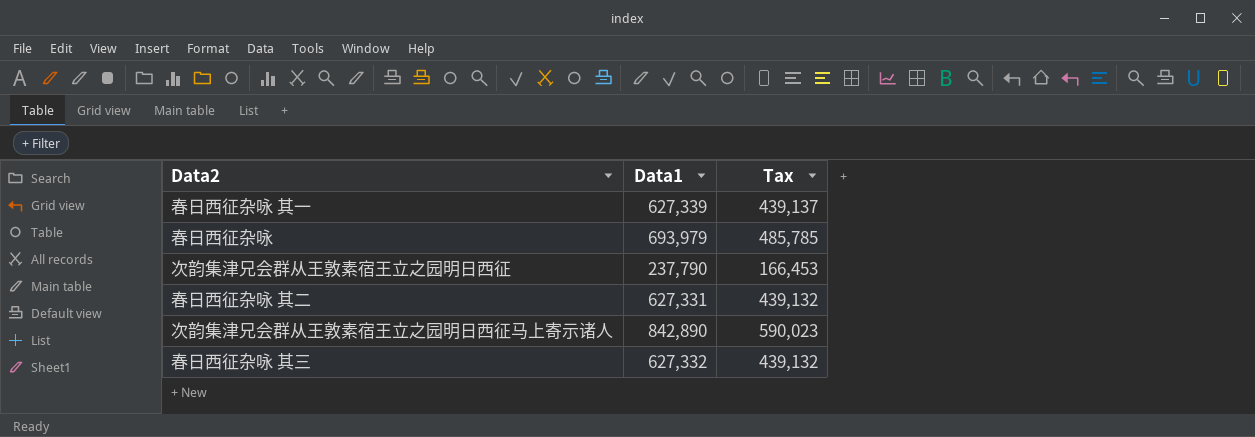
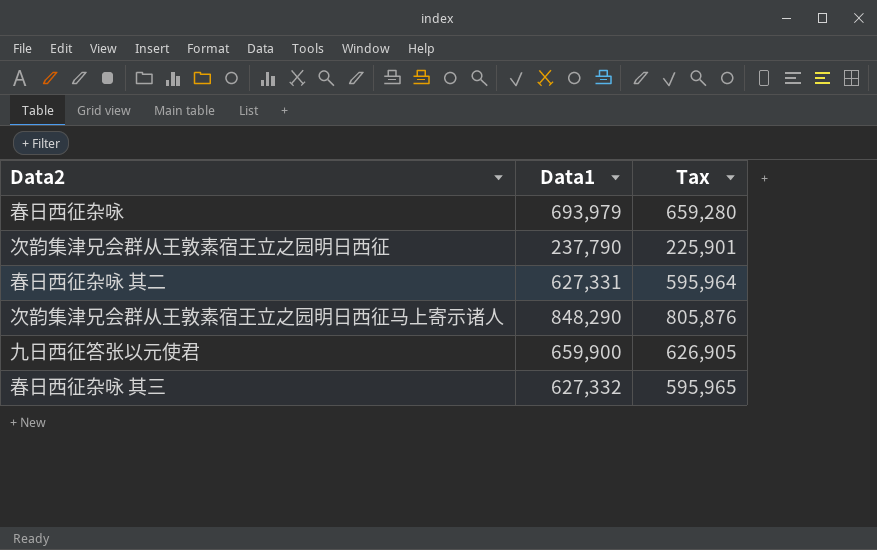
column Tax | formula: [Data1] * 0.7 -> [Data1] * 0.95
row 春日西征杂咏 其一: 627,339 | 439,137 -> none
次韵集津兄会群从王敦素宿王立之园明日西征马上寄示诸人 | Data1: 842,890 -> 848,290
row 九日西征答张以元使君: none -> 659,900 | 626,905

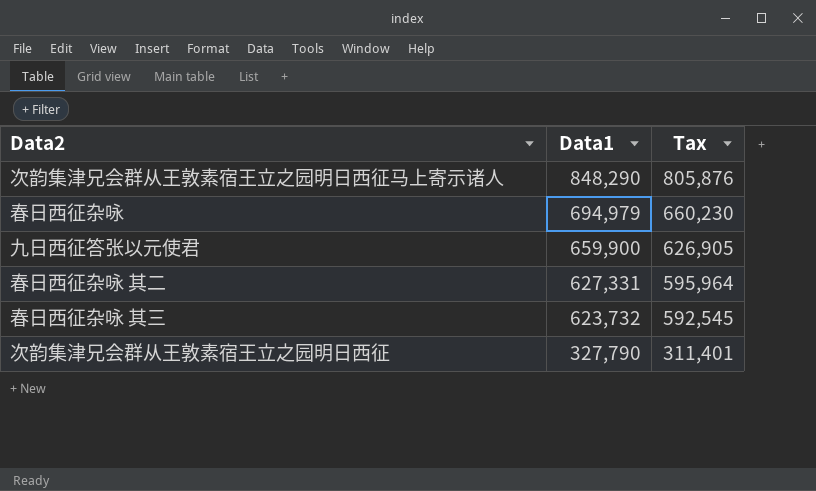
row order: none -> Data1 descending
春日西征杂咏 | Data1: 693,979 -> 694,979
春日西征杂咏 | Tax: 659,280 -> 660,230
春日西征杂咏 其三 | Data1: 627,332 -> 623,732
春日西征杂咏 其三 | Tax: 595,965 -> 592,545
次韵集津兄会群从王敦素宿王立之园明日西征 | Data1: 237,790 -> 327,790
次韵集津兄会群从王敦素宿王立之园明日西征 | Tax: 225,901 -> 311,401

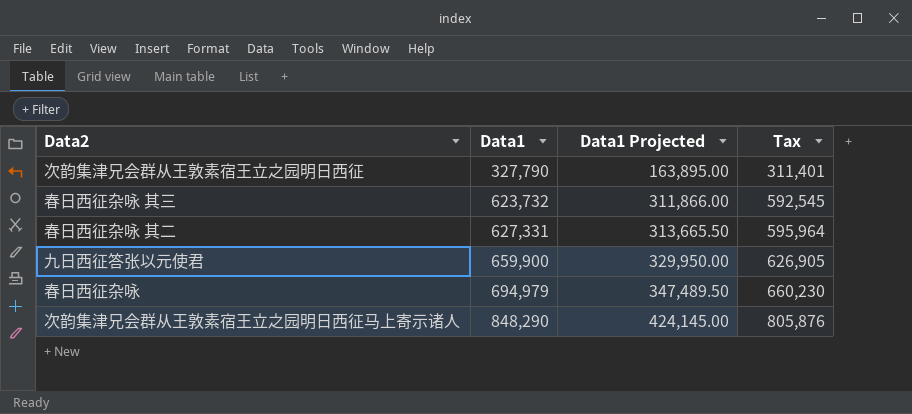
row order: Data1 descending -> Data1 ascending
column Data1 Projected | formula: none -> [Data1] * 0.5

